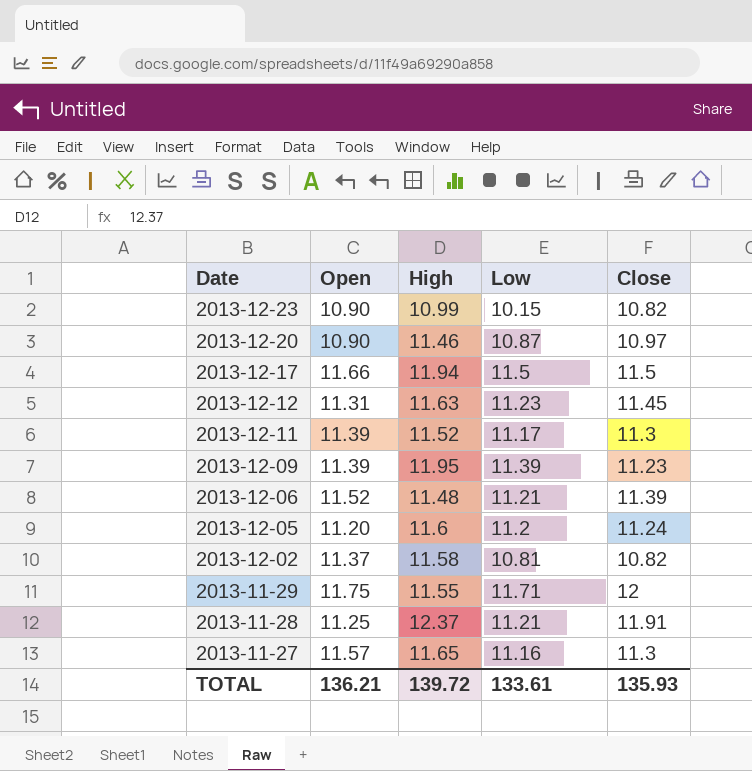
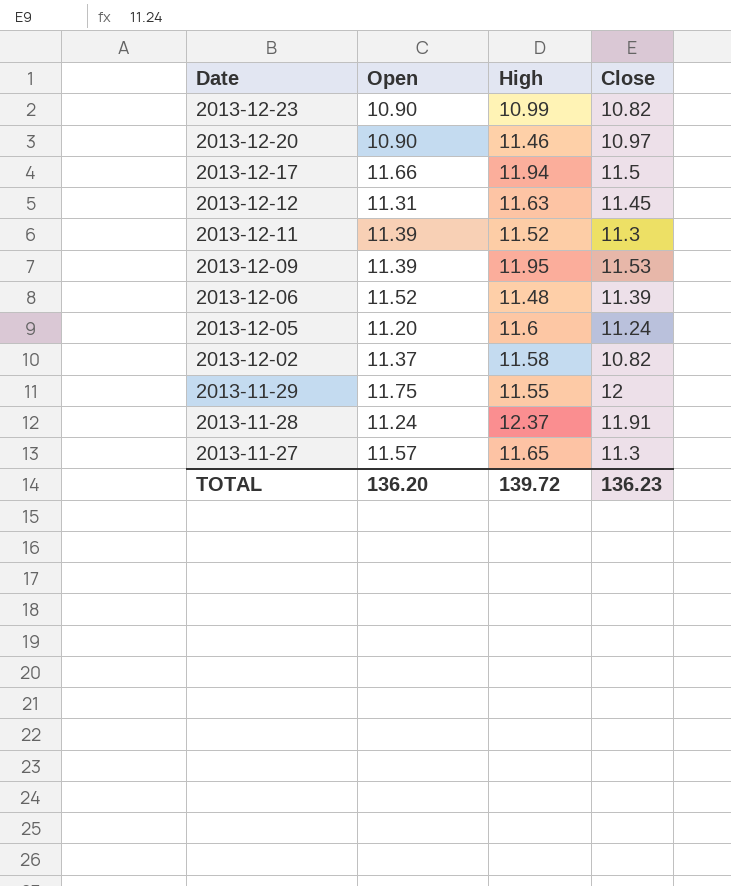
column Low | position: 4 -> none
2013-12-09 | Close: 11.23 -> 11.53
2013-11-28 | Open: 11.25 -> 11.24
TOTAL | Open: 136.21 -> 136.20
TOTAL | Close: 135.93 -> 136.23

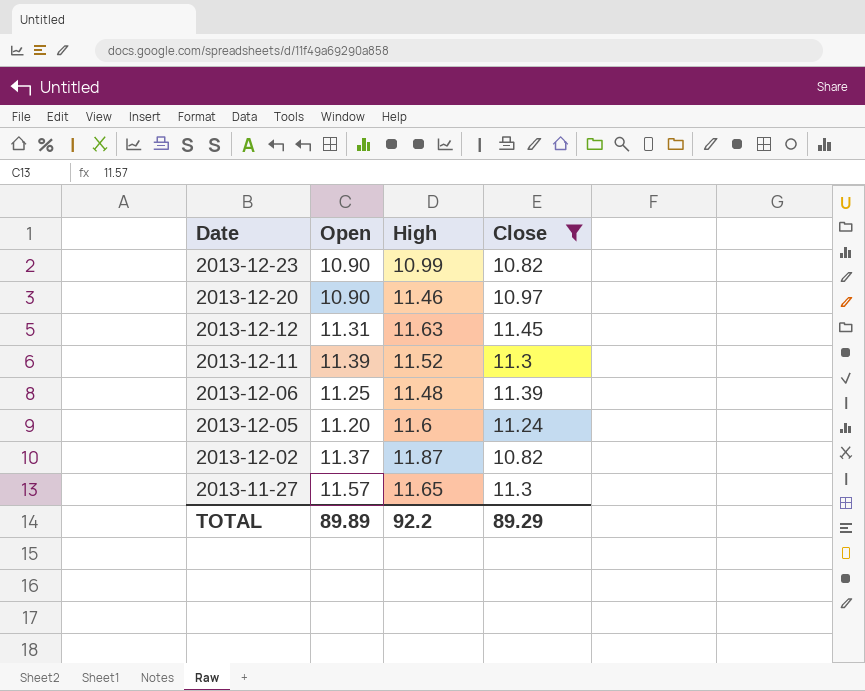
filter: none -> Close <= 11.45
2013-12-06 | Open: 11.52 -> 11.25
2013-12-02 | High: 11.58 -> 11.87
TOTAL | Open: 136.20 -> 89.89
TOTAL | High: 139.72 -> 92.2
TOTAL | Close: 136.23 -> 89.29

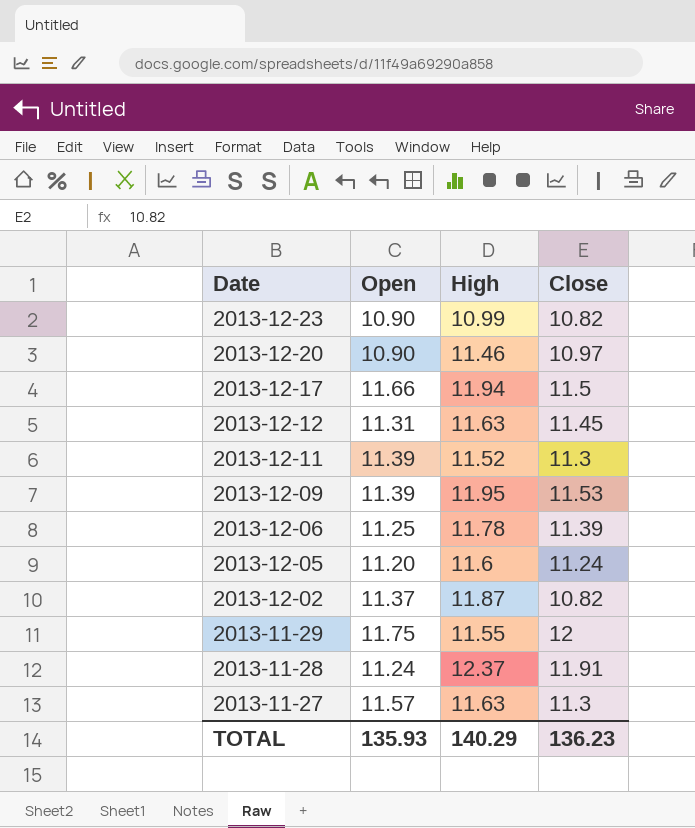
filter: Close <= 11.45 -> none
2013-12-06 | High: 11.48 -> 11.78
2013-11-27 | High: 11.65 -> 11.63
TOTAL | Open: 89.89 -> 135.93
TOTAL | High: 92.2 -> 140.29
TOTAL | Close: 89.29 -> 136.23

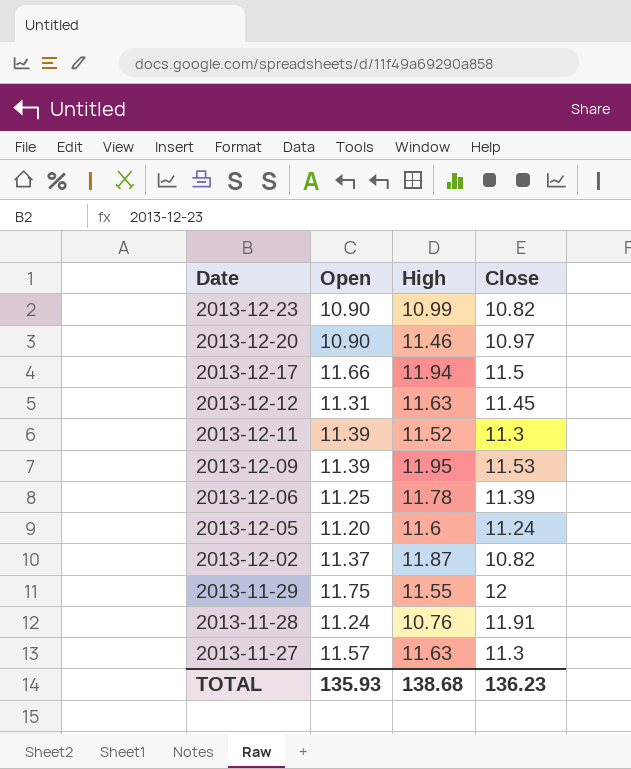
2013-11-28 | High: 12.37 -> 10.76
TOTAL | High: 140.29 -> 138.68

